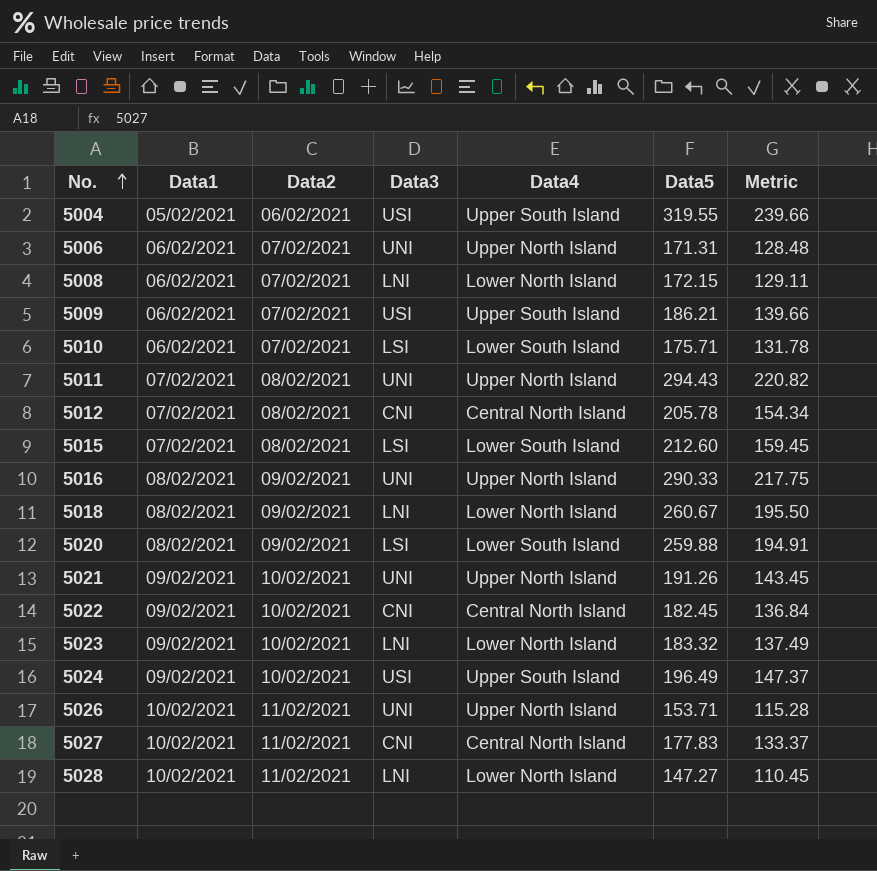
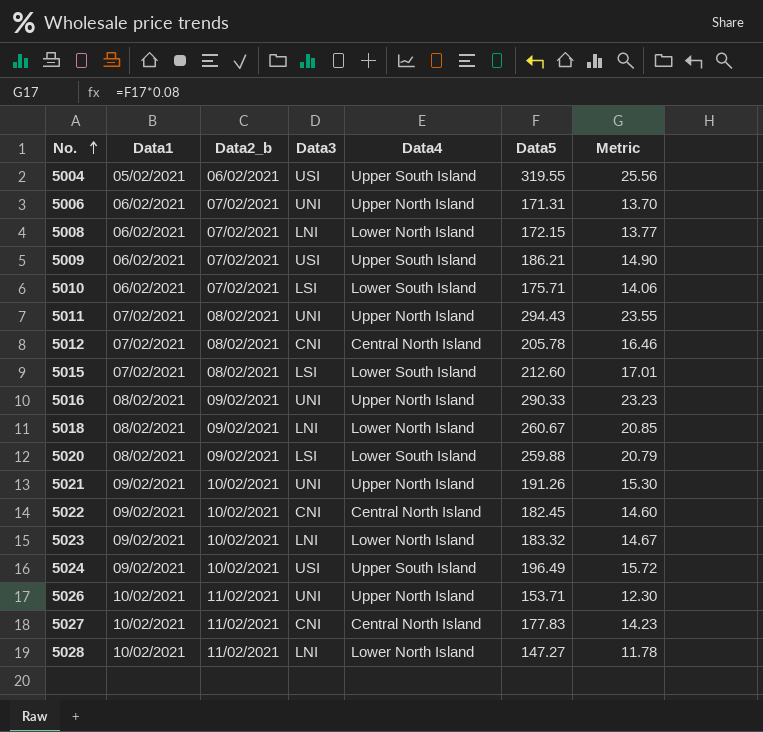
column name: Data2 -> Data2_b
column Metric | formula: [Data5] * 0.75 -> [Data5] * 0.08

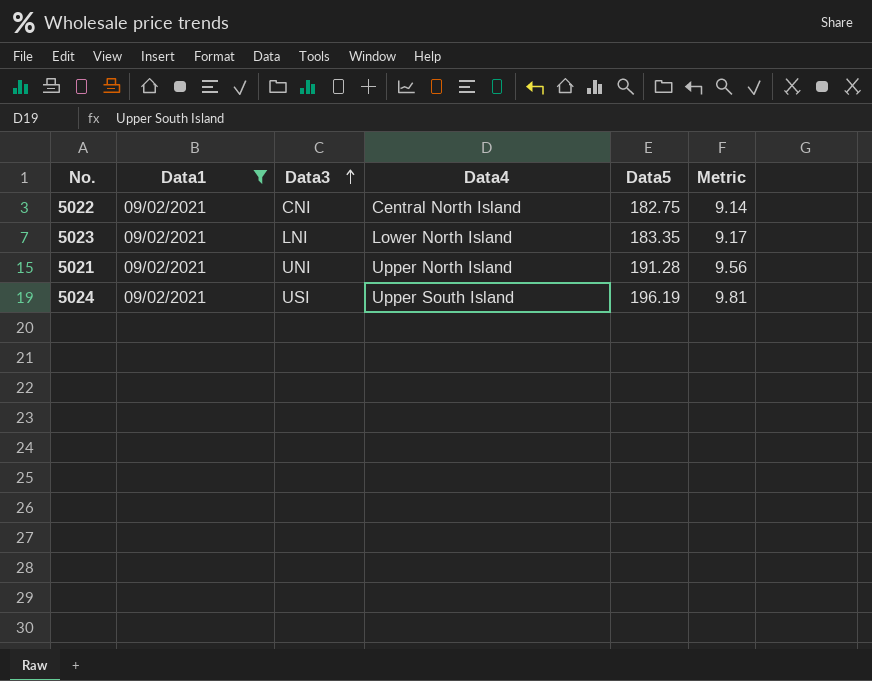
filter: none -> Data1 = 09/02/2021
row order: No. ascending -> Data3 ascending
column Data2_b | position: 3 -> none
column Metric | formula: [Data5] * 0.08 -> [Data5] * 0.05
5022 | Data5: 182.45 -> 182.75
5023 | Data5: 183.32 -> 183.35
5021 | Data5: 191.26 -> 191.28
5024 | Data5: 196.49 -> 196.19

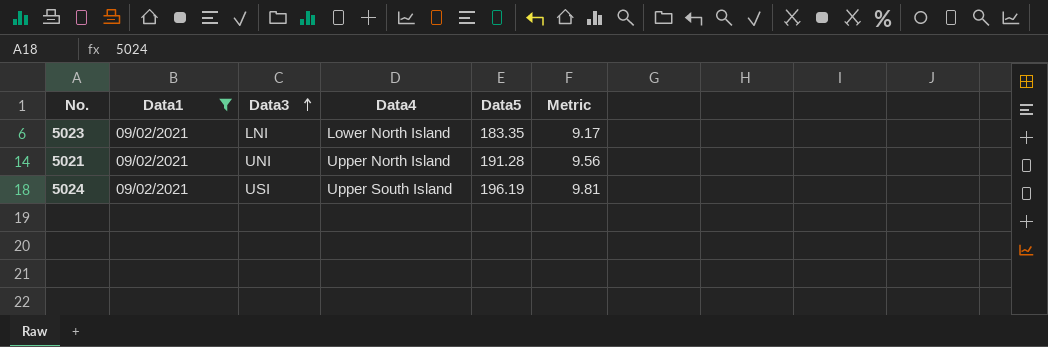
row 5022: 09/02/2021 | CNI | Central North Island | 182.75 | 9.14 -> none

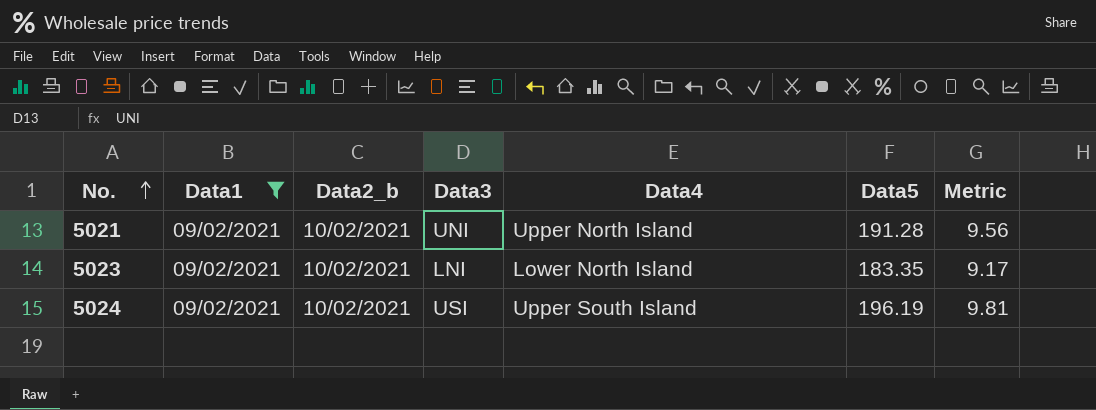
row order: Data3 ascending -> No. ascending
column Data2_b | position: none -> 3

